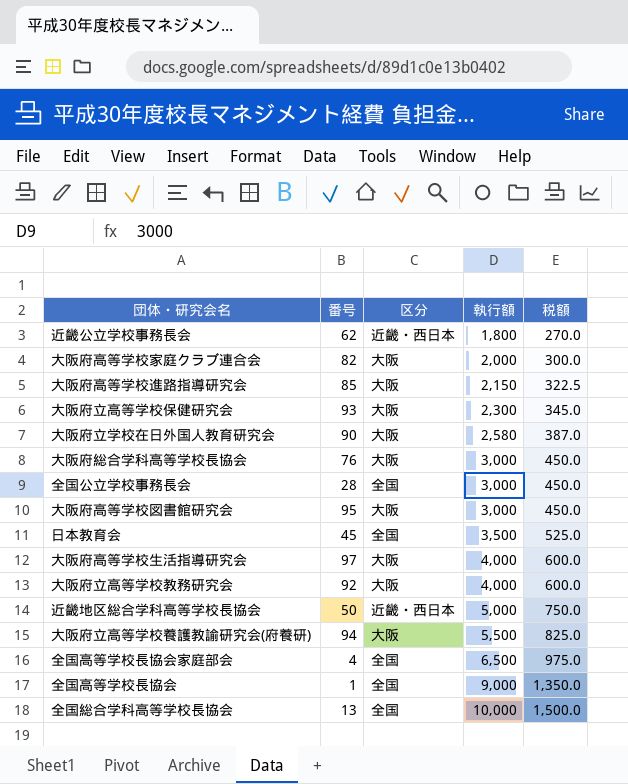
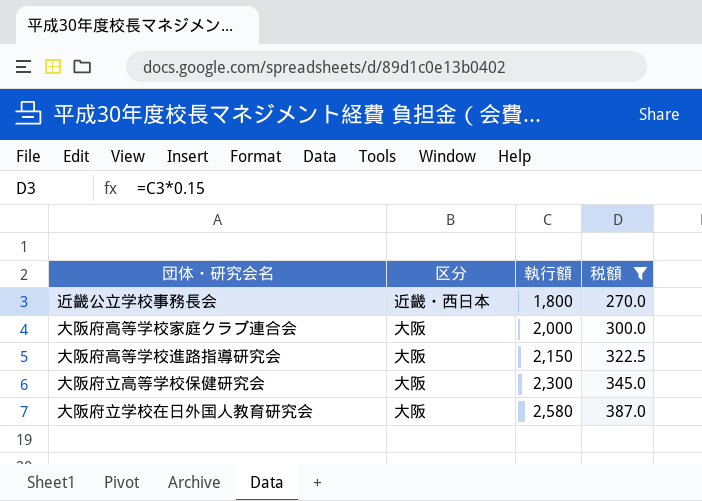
filter: none -> 税額 <= 387.0
column 番号 | position: 2 -> none

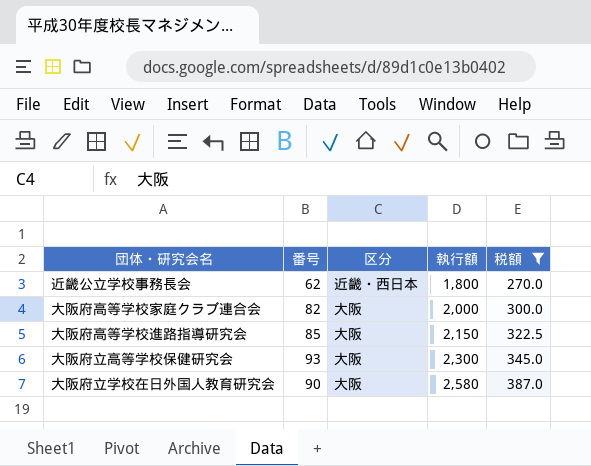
column 番号 | position: none -> 2

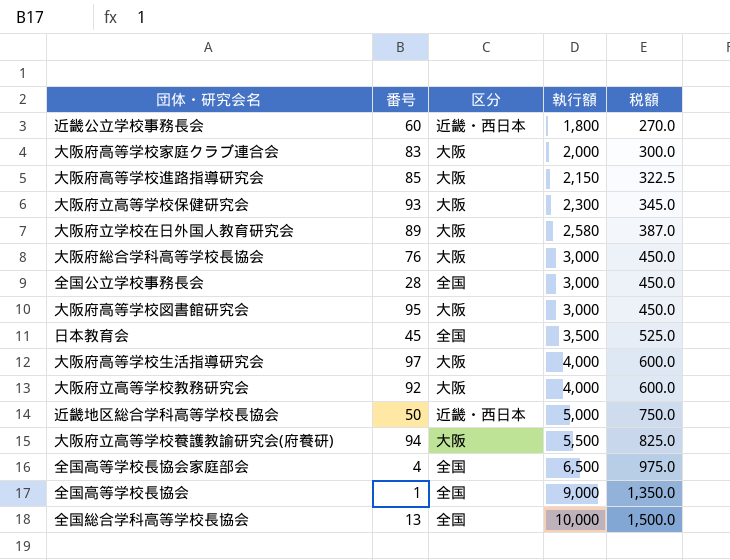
filter: 税額 <= 387.0 -> none
近畿公立学校事務長会 | 番号: 62 -> 60
大阪府高等学校家庭クラブ連合会 | 番号: 82 -> 83
大阪府立学校在日外国人教育研究会 | 番号: 90 -> 89

